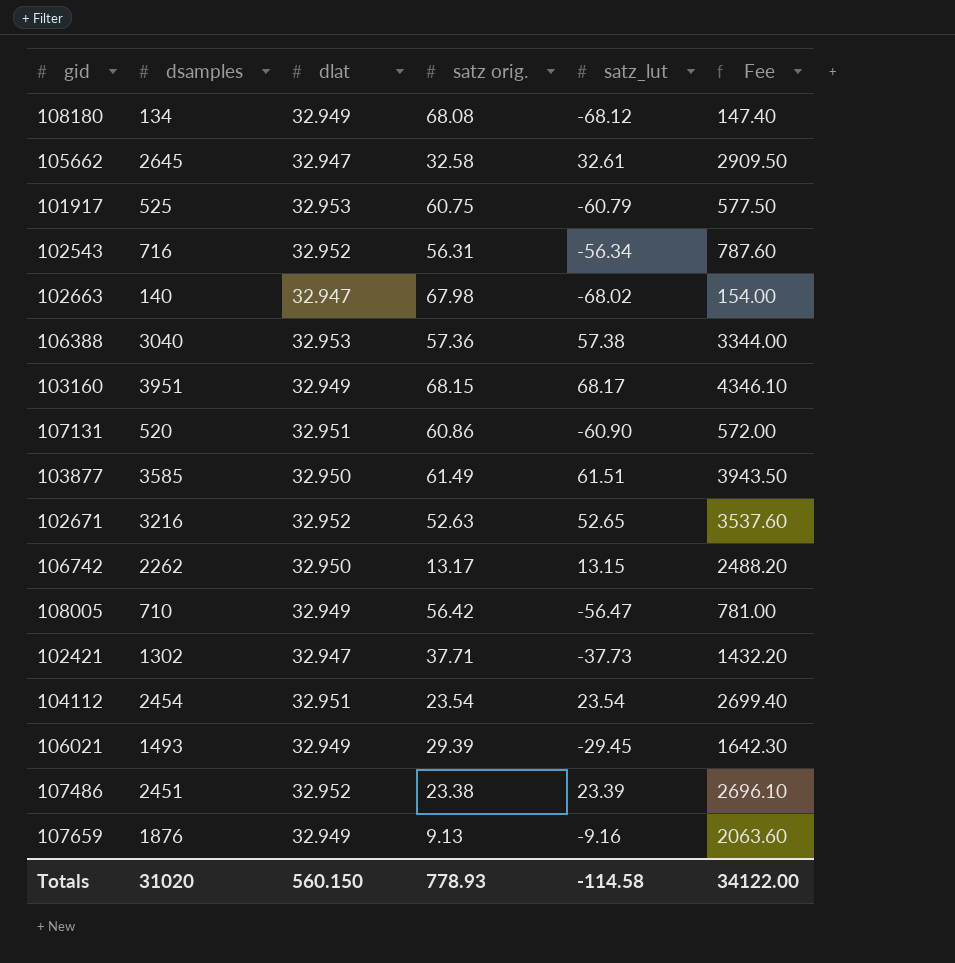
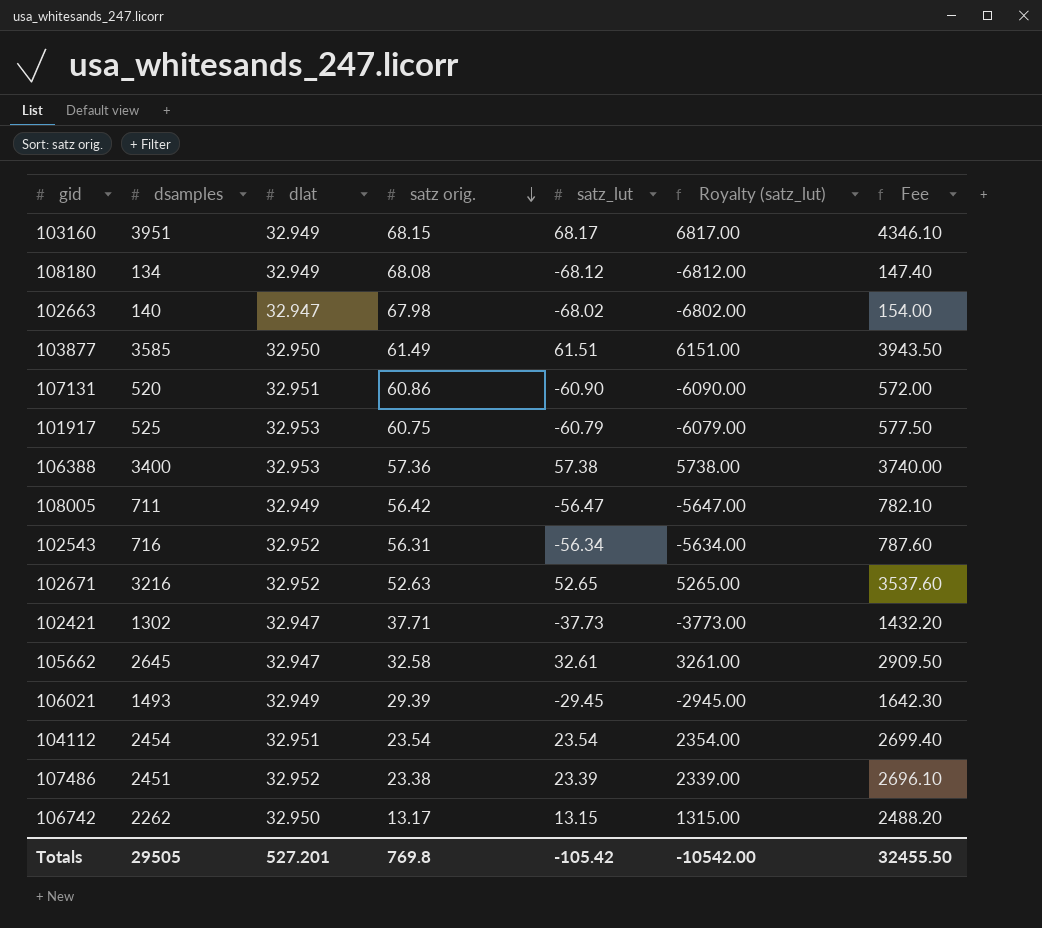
row order: none -> satz orig. descending
column Royalty (satz_lut) | formula: none -> [satz_lut] * 100
row 107659: 1876 | 32.949 | 9.13 | -9.16 | 2063.60 -> none
106388 | dsamples: 3040 -> 3400
106388 | Fee: 3344.00 -> 3740.00
108005 | dsamples: 710 -> 711
108005 | Fee: 781.00 -> 782.10
Totals | dsamples: 31020 -> 29505
Totals | dlat: 560.150 -> 527.201
Totals | satz orig.: 778.93 -> 769.8
Totals | satz_lut: -114.58 -> -105.42
Totals | Fee: 34122.00 -> 32455.50

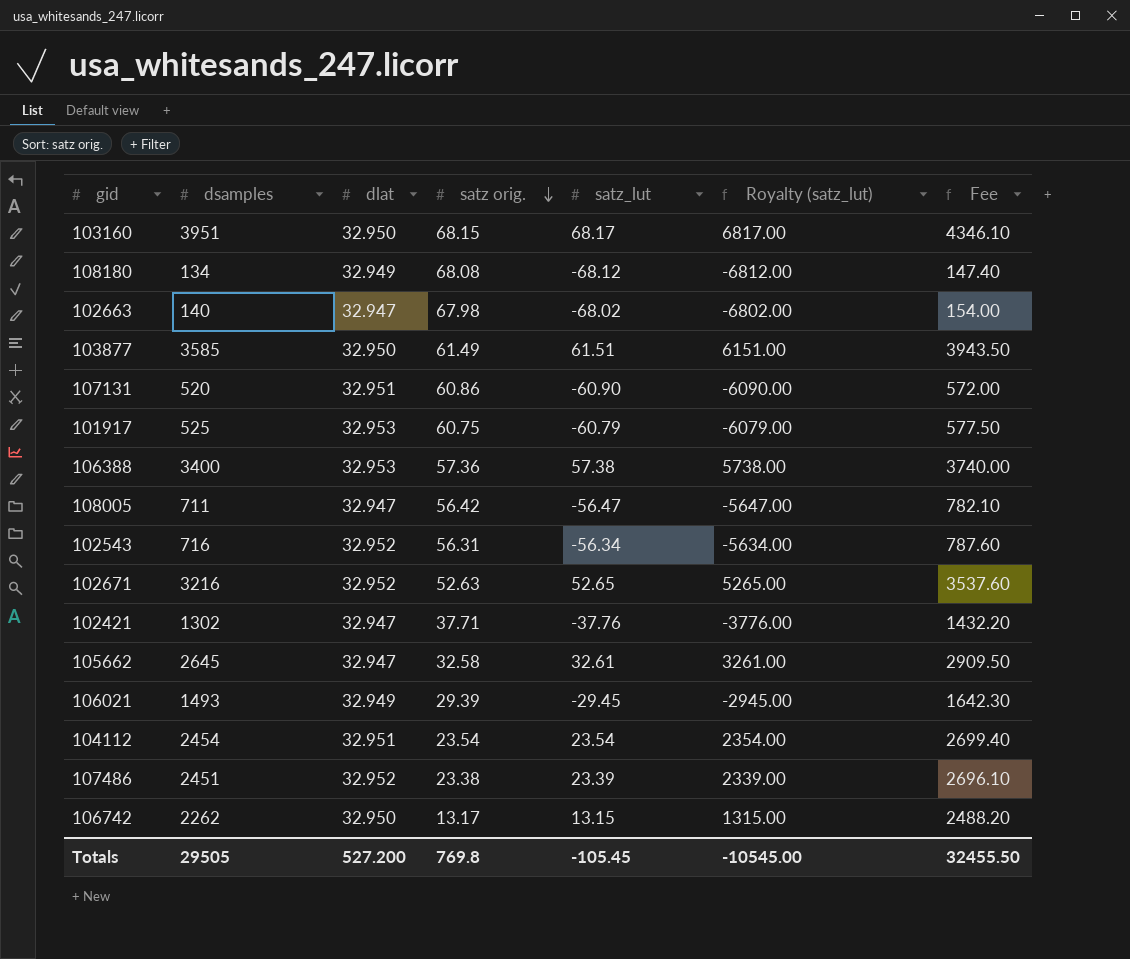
103160 | dlat: 32.949 -> 32.950
108005 | dlat: 32.949 -> 32.947
102421 | satz_lut: -37.73 -> -37.76
102421 | Royalty (satz_lut): -3773.00 -> -3776.00
Totals | dlat: 527.201 -> 527.200
Totals | satz_lut: -105.42 -> -105.45
Totals | Royalty (satz_lut): -10542.00 -> -10545.00

